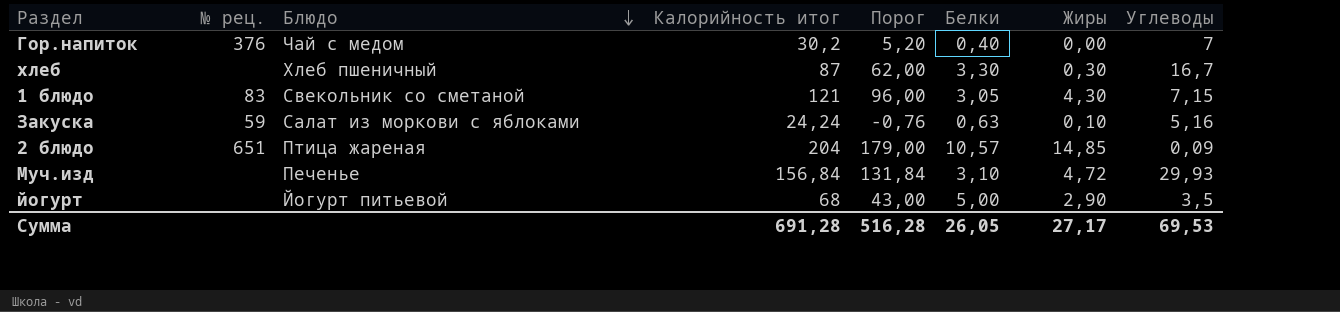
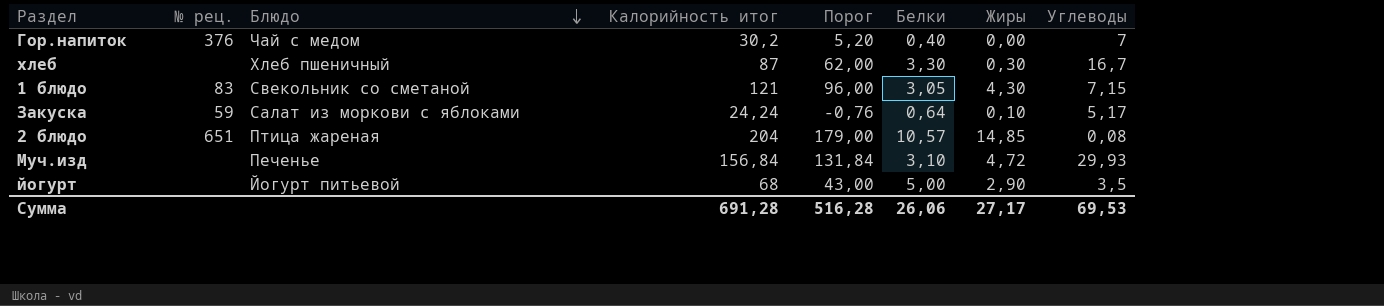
Закуска | Белки: 0,63 -> 0,64
Закуска | Углеводы: 5,16 -> 5,17
2 блюдо | Углеводы: 0,09 -> 0,08
Сумма | Белки: 26,05 -> 26,06

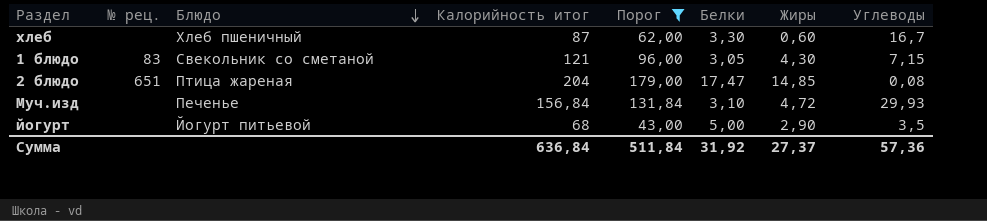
filter: none -> Порог >= 43,00
хлеб | Жиры: 0,30 -> 0,60
2 блюдо | Белки: 10,57 -> 17,47
Сумма | Калорийность итог: 691,28 -> 636,84
Сумма | Порог: 516,28 -> 511,84
Сумма | Белки: 26,06 -> 31,92
Сумма | Жиры: 27,17 -> 27,37
Сумма | Углеводы: 69,53 -> 57,36

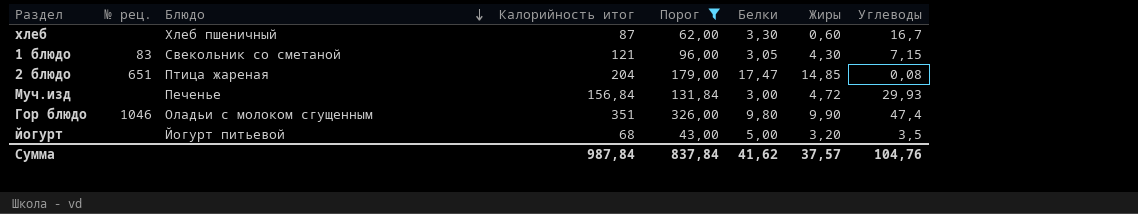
Муч.изд | Белки: 3,10 -> 3,00
row Гор блюдо: none -> 1046 | Оладьи с молоком сгущенным | 351 | 326,00 | 9,80 | 9,90 | 47,4
йогурт | Жиры: 2,90 -> 3,20
Сумма | Калорийность итог: 636,84 -> 987,84
Сумма | Порог: 511,84 -> 837,84
Сумма | Белки: 31,92 -> 41,62
Сумма | Жиры: 27,37 -> 37,57
Сумма | Углеводы: 57,36 -> 104,76

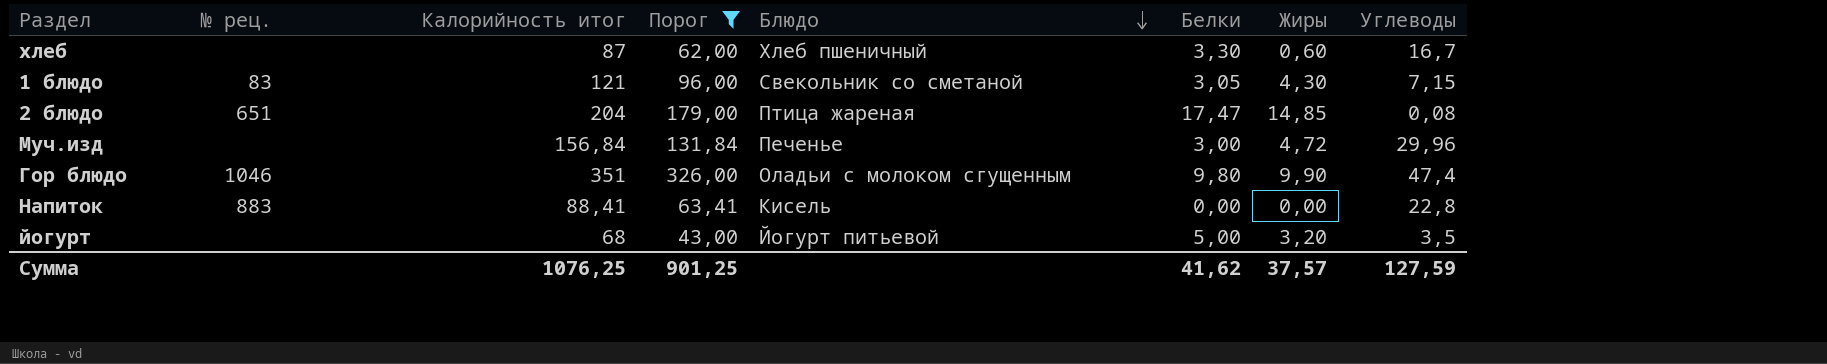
column Блюдо | position: 3 -> 5
Муч.изд | Углеводы: 29,93 -> 29,96
row Напиток: none -> 883 | 88,41 | 63,41 | Кисель | 0,00 | 0,00 | 22,8
Сумма | Калорийность итог: 987,84 -> 1076,25
Сумма | Порог: 837,84 -> 901,25
Сумма | Углеводы: 104,76 -> 127,59

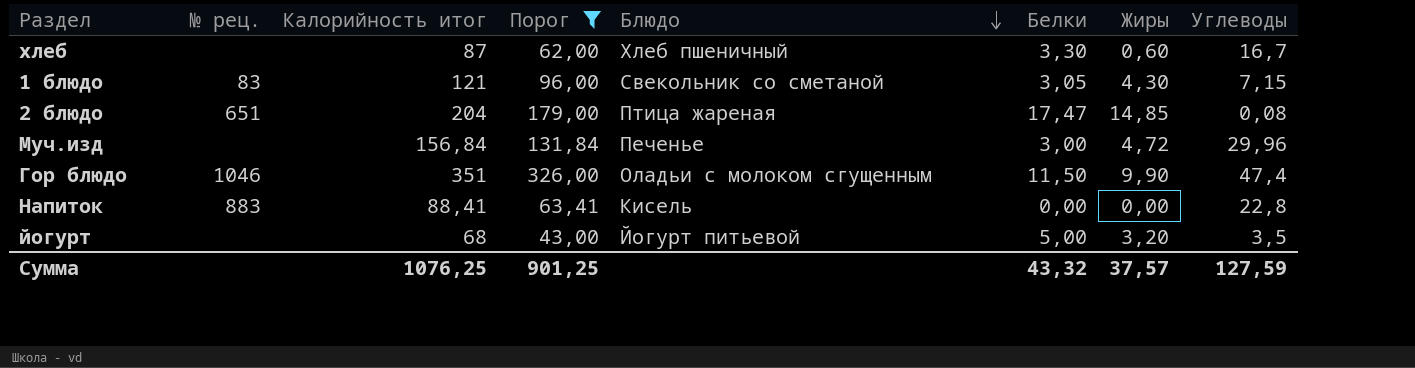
Гор блюдо | Белки: 9,80 -> 11,50
Сумма | Белки: 41,62 -> 43,32

